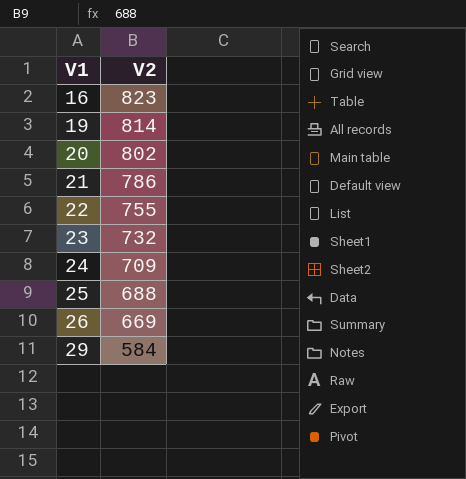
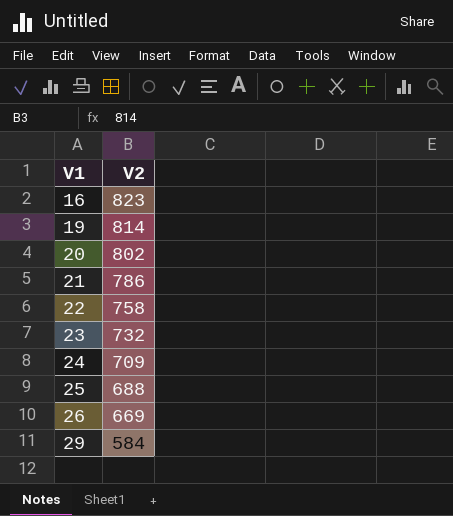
22 | V2: 755 -> 758

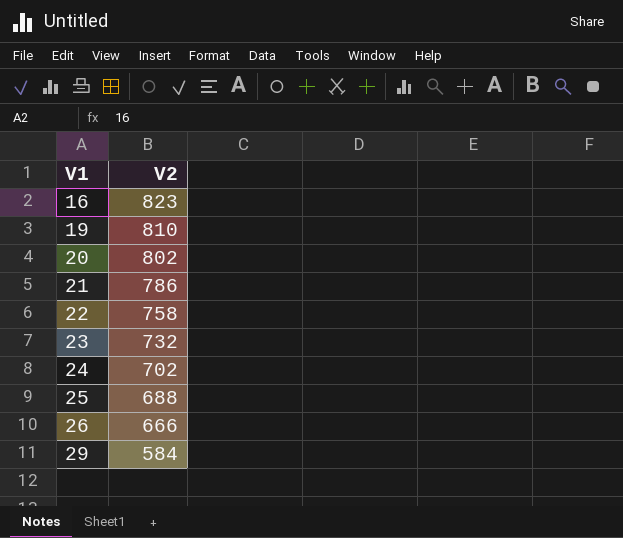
19 | V2: 814 -> 810
24 | V2: 709 -> 702
26 | V2: 669 -> 666

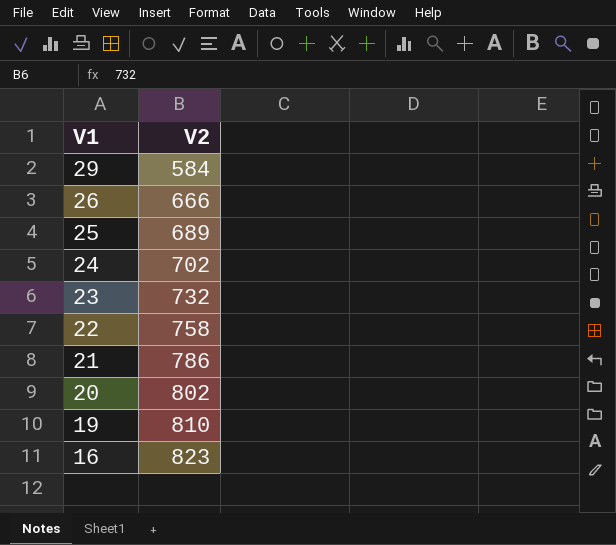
row order: V1 ascending -> V1 descending
25 | V2: 688 -> 689

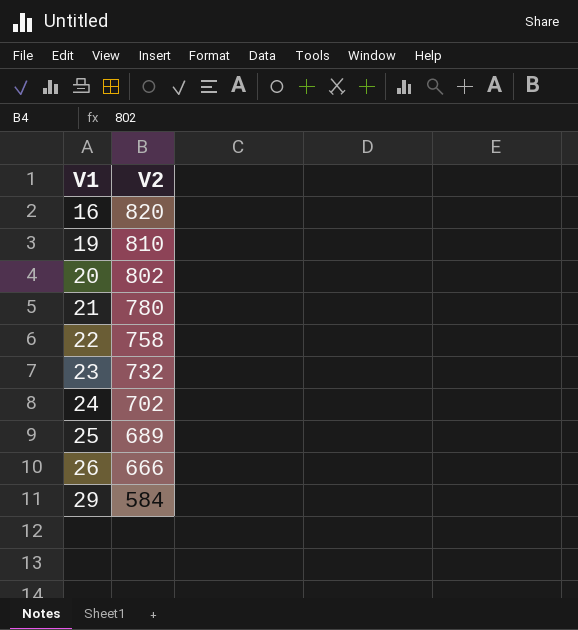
row order: V1 descending -> V1 ascending
16 | V2: 823 -> 820
21 | V2: 786 -> 780

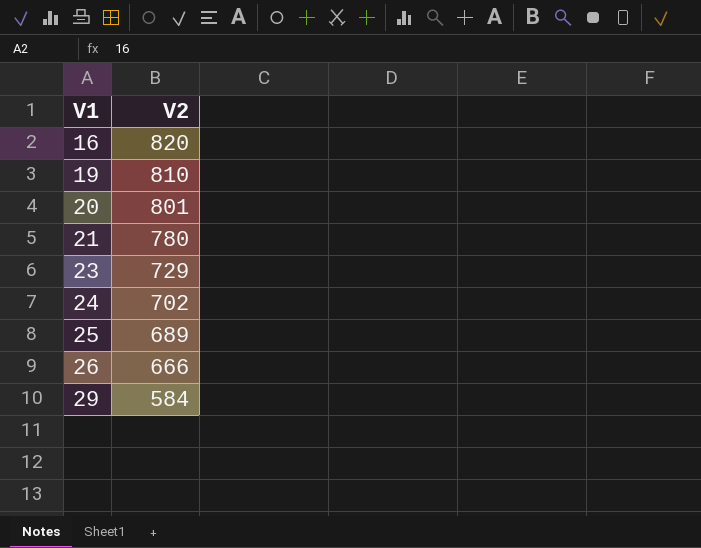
row 22: 758 -> none
20 | V2: 802 -> 801
23 | V2: 732 -> 729

